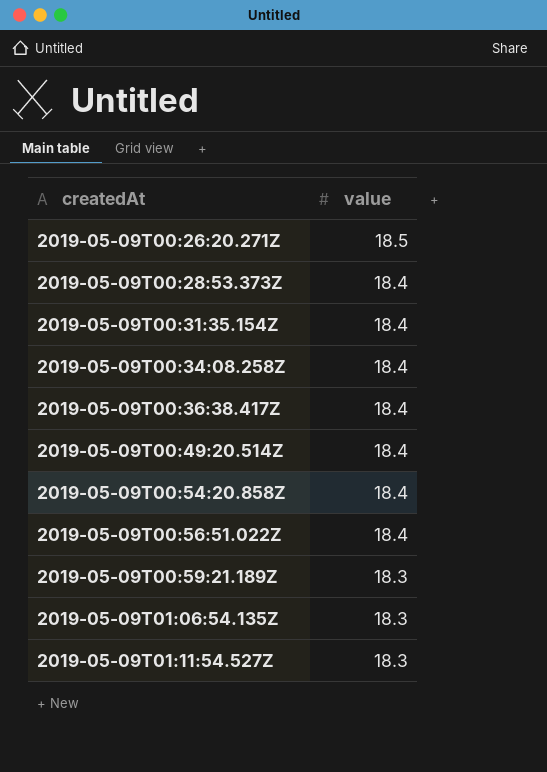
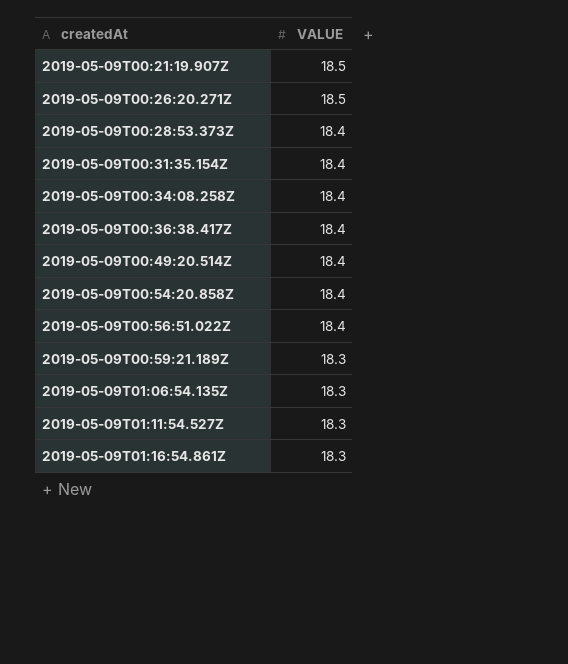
column name: value -> VALUE
row 2019-05-09T00:21:19.907Z: none -> 18.5
row 2019-05-09T01:16:54.861Z: none -> 18.3

